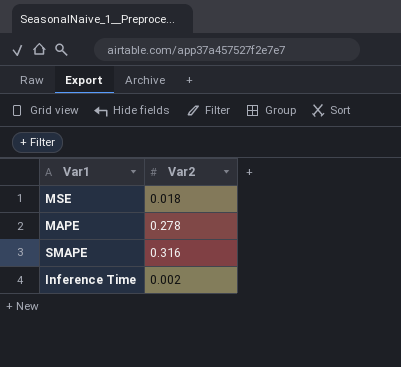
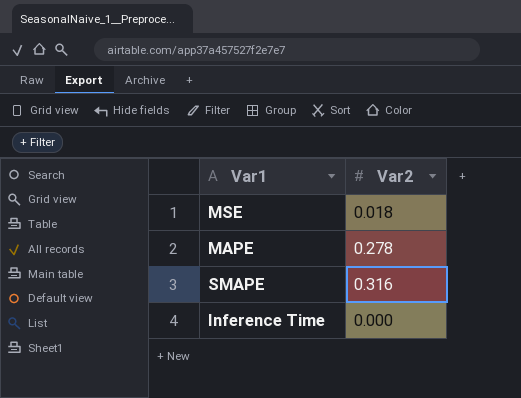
Inference Time | Var2: 0.002 -> 0.000

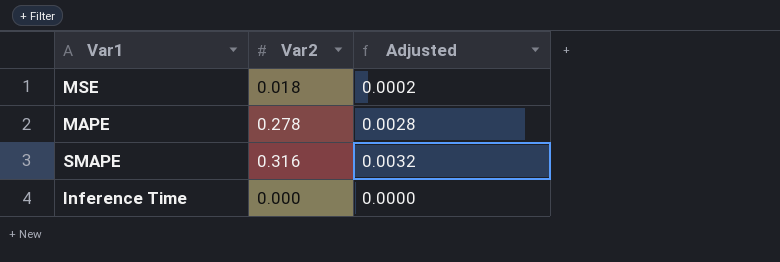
column Adjusted | formula: none -> [Var2] * 0.01

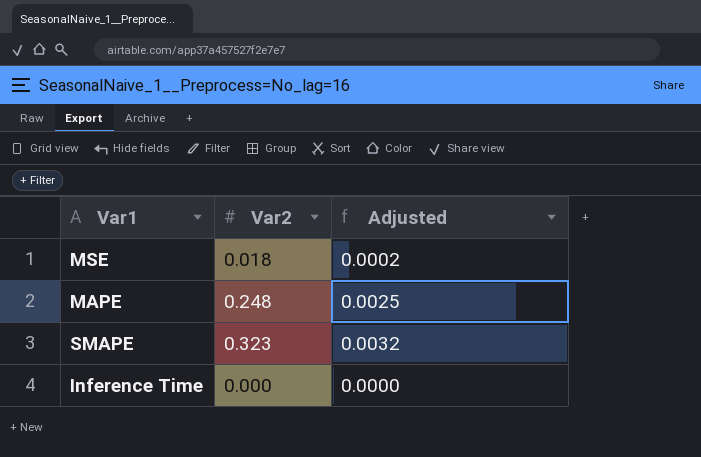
MAPE | Var2: 0.278 -> 0.248
MAPE | Adjusted: 0.0028 -> 0.0025
SMAPE | Var2: 0.316 -> 0.323

